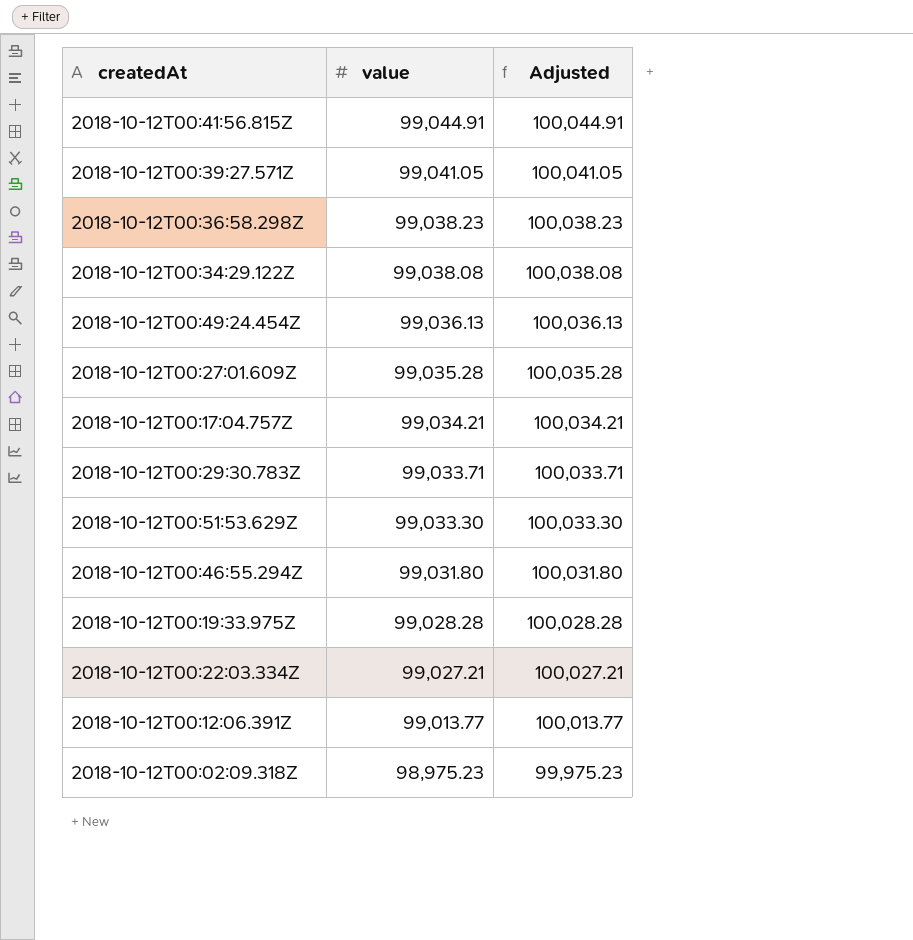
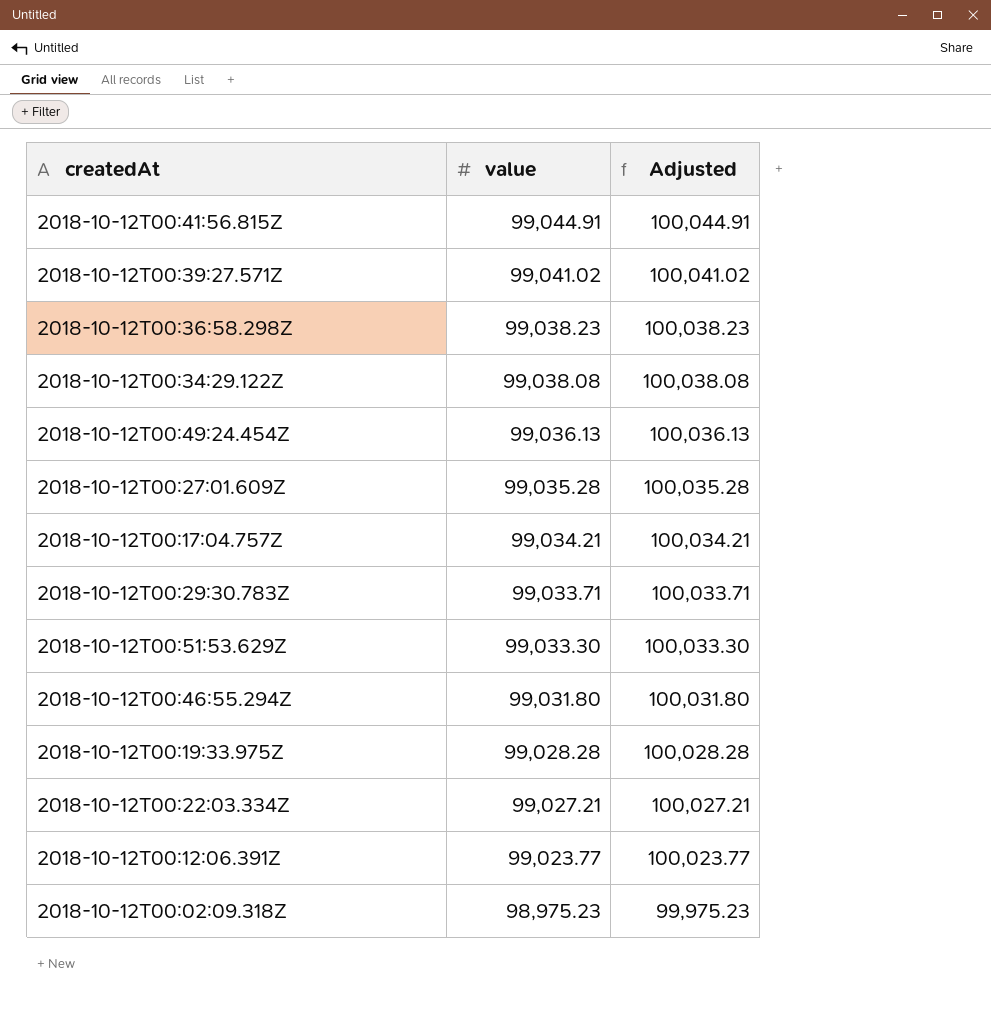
2018-10-12T00:39:27.571Z | value: 99,041.05 -> 99,041.02
2018-10-12T00:39:27.571Z | Adjusted: 100,041.05 -> 100,041.02
2018-10-12T00:12:06.391Z | value: 99,013.77 -> 99,023.77
2018-10-12T00:12:06.391Z | Adjusted: 100,013.77 -> 100,023.77

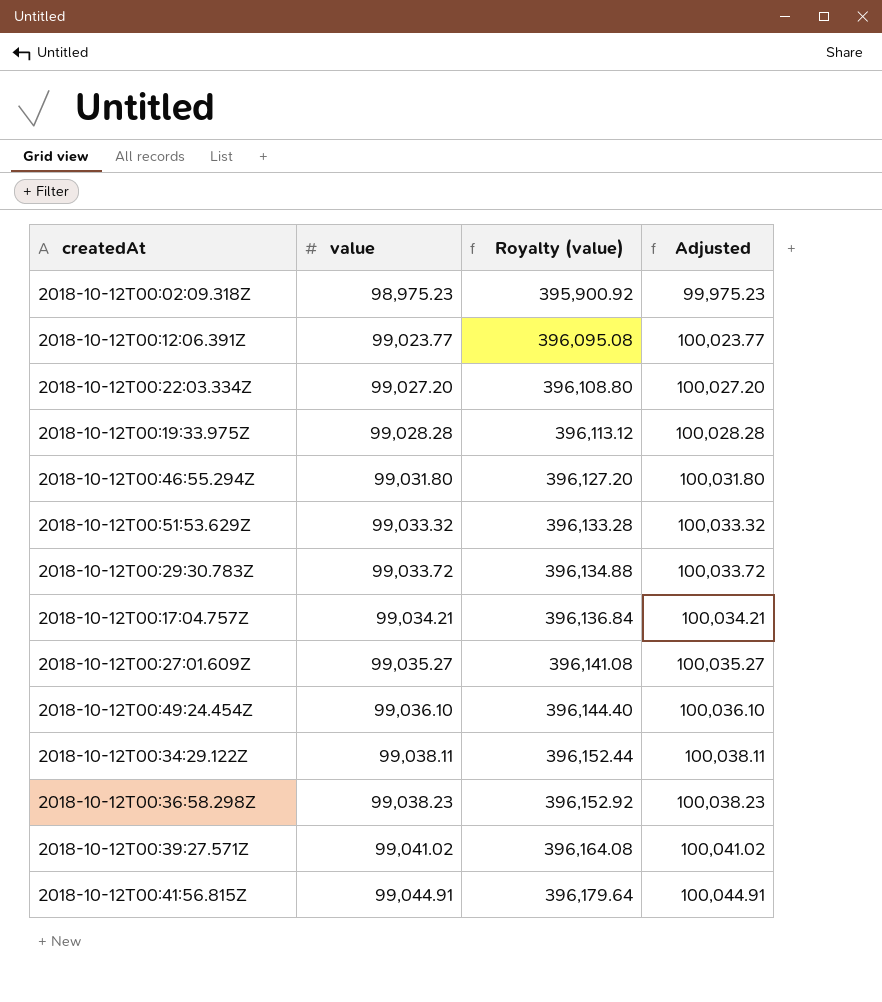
row order: value descending -> value ascending
column Royalty (value) | formula: none -> [value] * 4
2018-10-12T00:22:03.334Z | value: 99,027.21 -> 99,027.20
2018-10-12T00:22:03.334Z | Adjusted: 100,027.21 -> 100,027.20
2018-10-12T00:51:53.629Z | value: 99,033.30 -> 99,033.32
2018-10-12T00:51:53.629Z | Adjusted: 100,033.30 -> 100,033.32
2018-10-12T00:29:30.783Z | value: 99,033.71 -> 99,033.72
2018-10-12T00:29:30.783Z | Adjusted: 100,033.71 -> 100,033.72
2018-10-12T00:27:01.609Z | value: 99,035.28 -> 99,035.27
2018-10-12T00:27:01.609Z | Adjusted: 100,035.28 -> 100,035.27
2018-10-12T00:49:24.454Z | value: 99,036.13 -> 99,036.10
2018-10-12T00:49:24.454Z | Adjusted: 100,036.13 -> 100,036.10
2018-10-12T00:34:29.122Z | value: 99,038.08 -> 99,038.11
2018-10-12T00:34:29.122Z | Adjusted: 100,038.08 -> 100,038.11

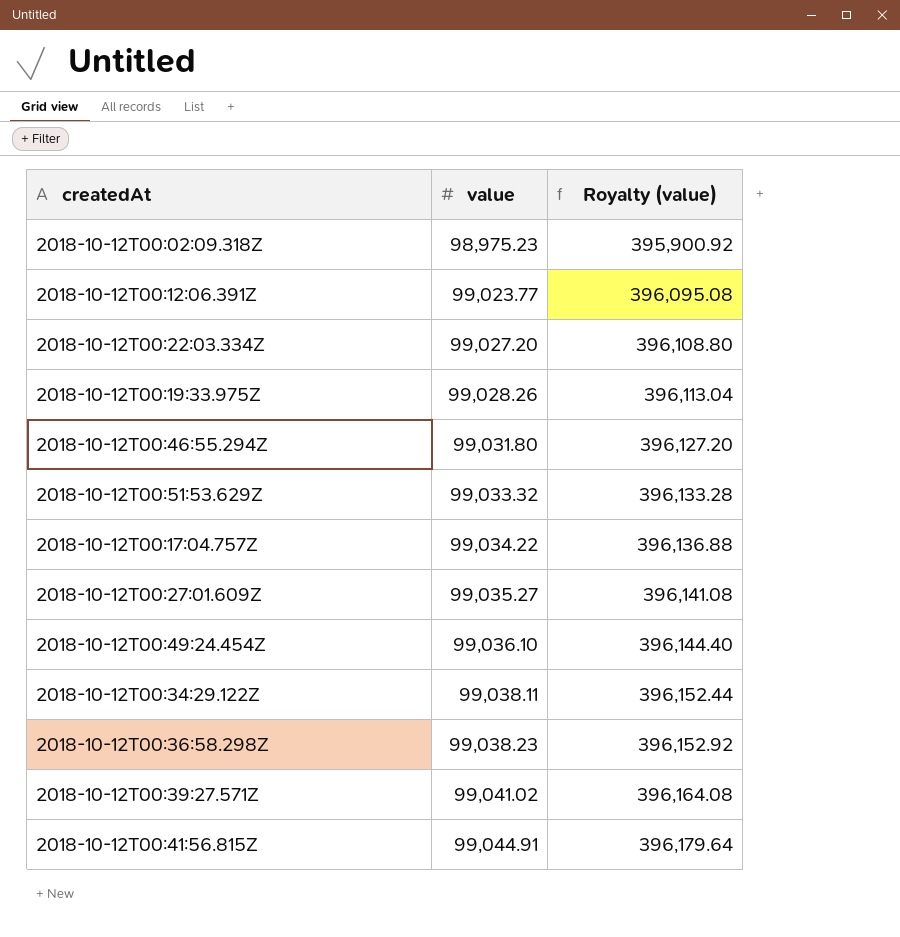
column Adjusted | formula: [value] + 1000 -> none
row 2018-10-12T00:29:30.783Z: 99,033.72 | 396,134.88 | 100,033.72 -> none
2018-10-12T00:19:33.975Z | value: 99,028.28 -> 99,028.26
2018-10-12T00:19:33.975Z | Royalty (value): 396,113.12 -> 396,113.04
2018-10-12T00:17:04.757Z | value: 99,034.21 -> 99,034.22
2018-10-12T00:17:04.757Z | Royalty (value): 396,136.84 -> 396,136.88

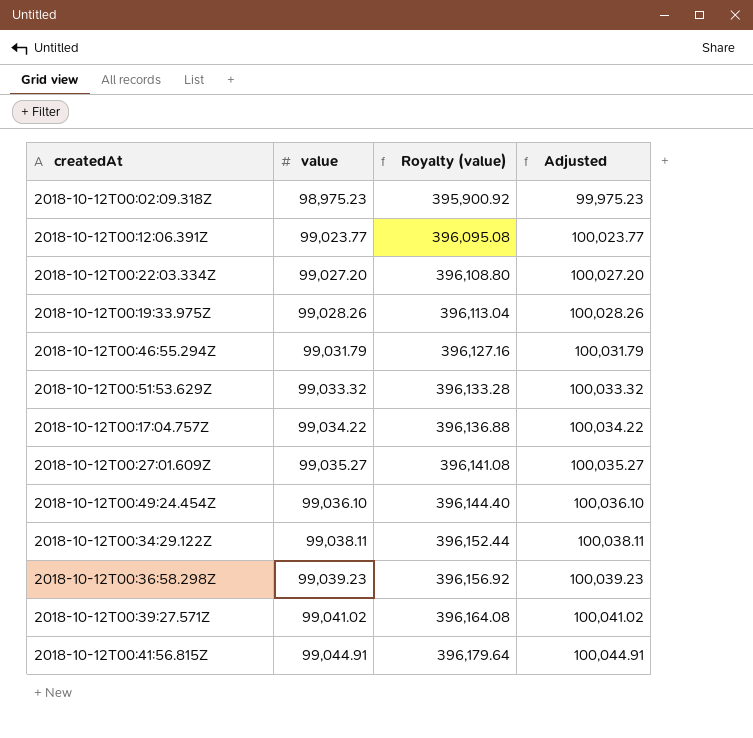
column Adjusted | formula: none -> [value] + 1000
2018-10-12T00:46:55.294Z | value: 99,031.80 -> 99,031.79
2018-10-12T00:46:55.294Z | Royalty (value): 396,127.20 -> 396,127.16
2018-10-12T00:36:58.298Z | value: 99,038.23 -> 99,039.23
2018-10-12T00:36:58.298Z | Royalty (value): 396,152.92 -> 396,156.92

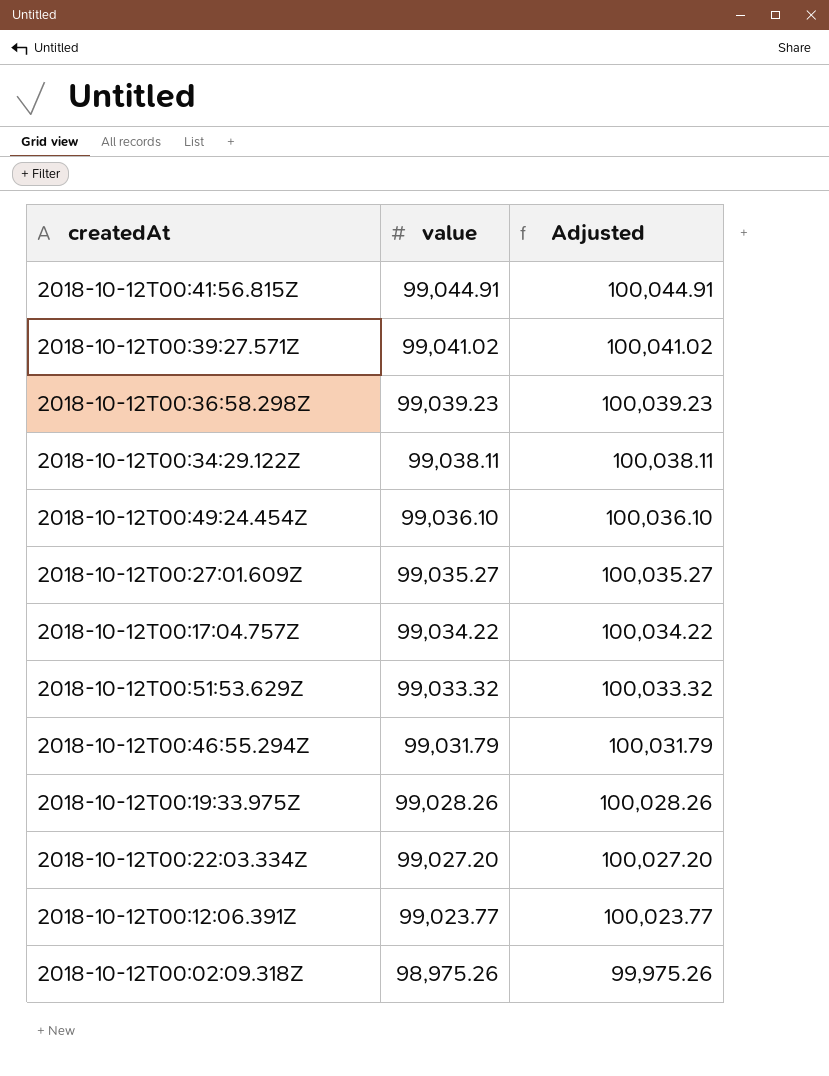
row order: value ascending -> value descending
column Royalty (value) | formula: [value] * 4 -> none
2018-10-12T00:02:09.318Z | value: 98,975.23 -> 98,975.26
2018-10-12T00:02:09.318Z | Adjusted: 99,975.23 -> 99,975.26

